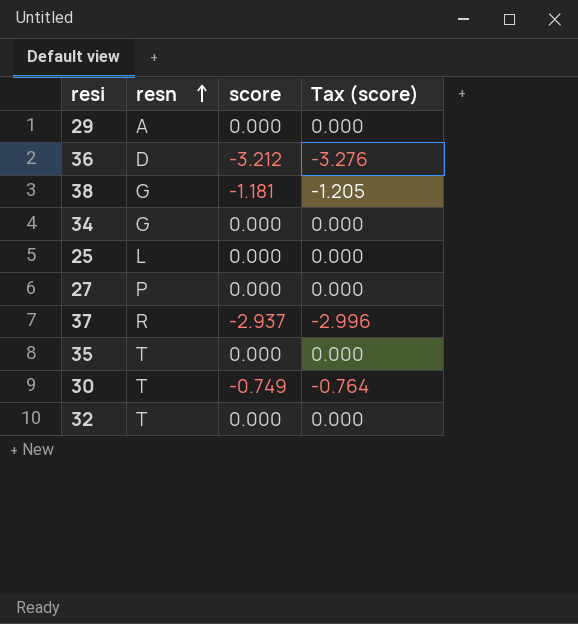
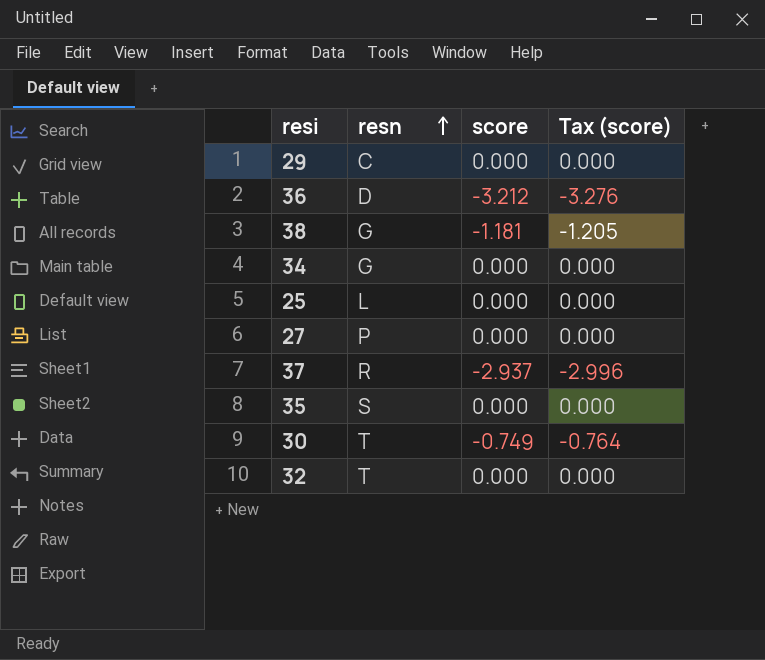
29 | resn: A -> C
35 | resn: T -> S

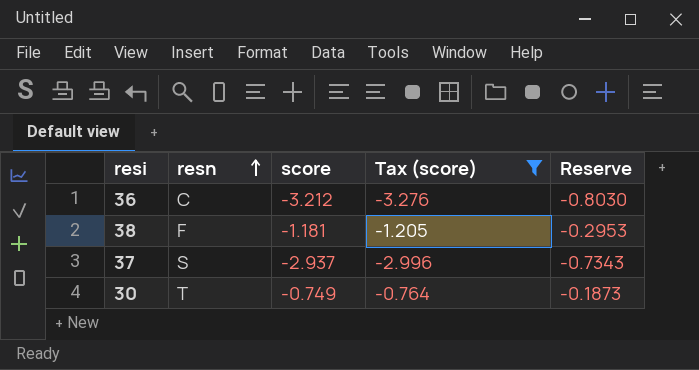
filter: none -> Tax (score) != 0.000
column Reserve | formula: none -> [score] * 0.25
36 | resn: D -> C
38 | resn: G -> F
37 | resn: R -> S

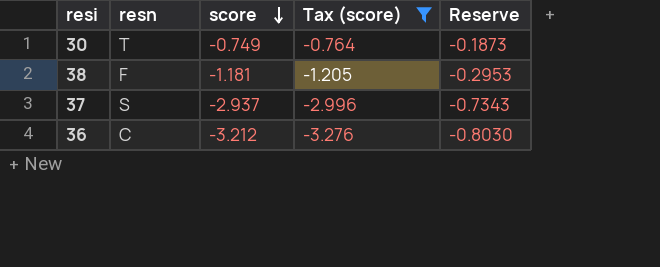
row order: resn ascending -> score descending

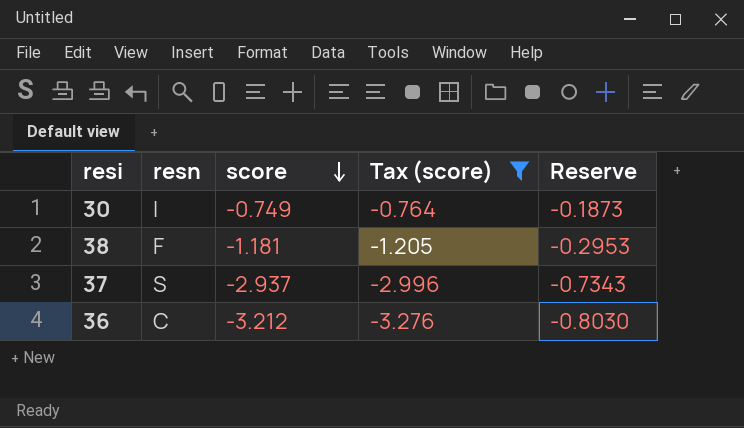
30 | resn: T -> I

